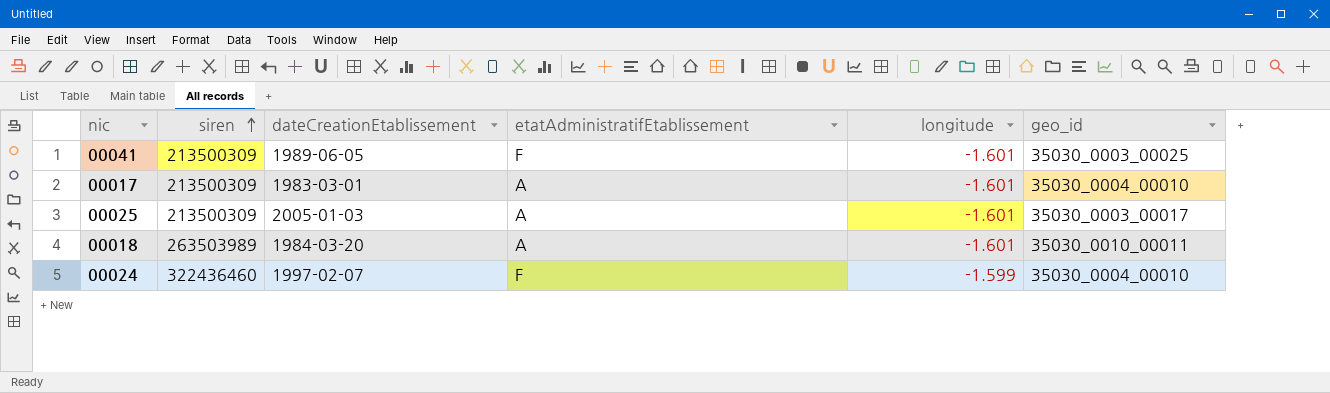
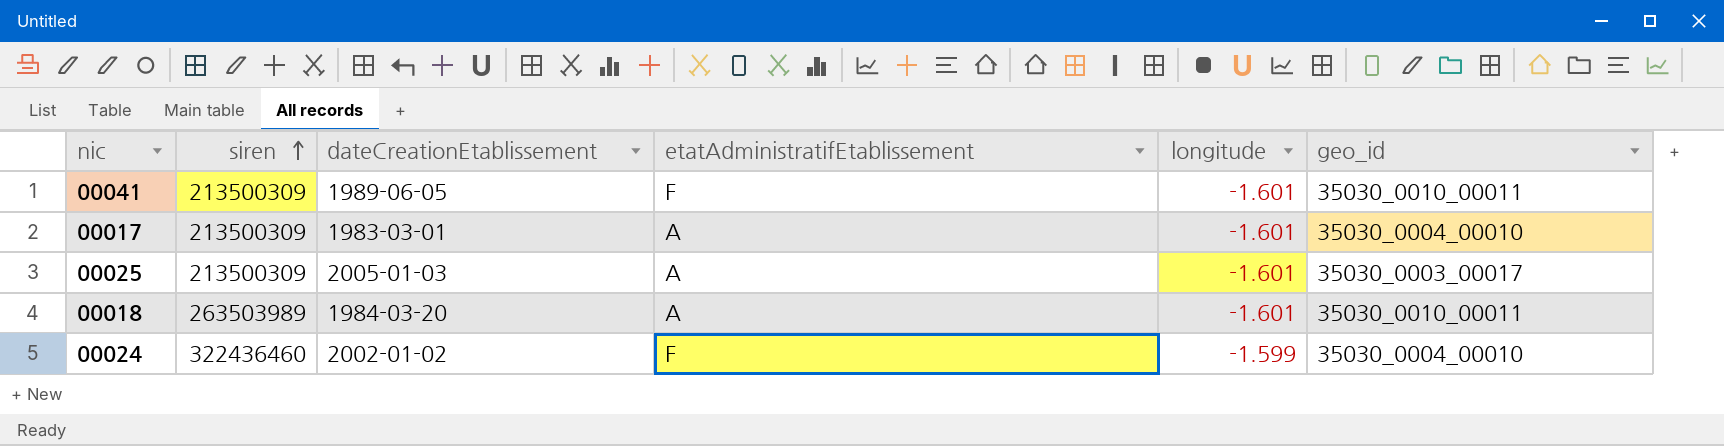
00041 | geo_id: 35030_0003_00025 -> 35030_0010_00011
00024 | dateCreationEtablissement: 1997-02-07 -> 2002-01-02

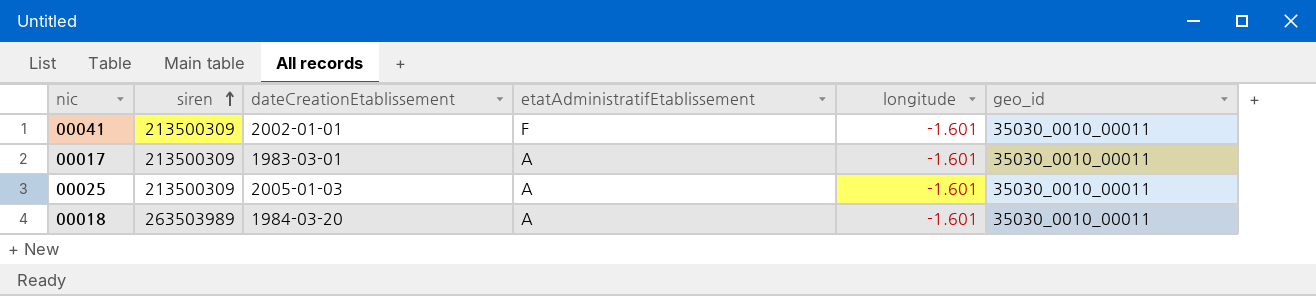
row 00024: 322436460 | 2002-01-02 | F | -1.599 | 35030_0004_00010 -> none
00041 | dateCreationEtablissement: 1989-06-05 -> 2002-01-01
00017 | geo_id: 35030_0004_00010 -> 35030_0010_00011
00025 | geo_id: 35030_0003_00017 -> 35030_0010_00011

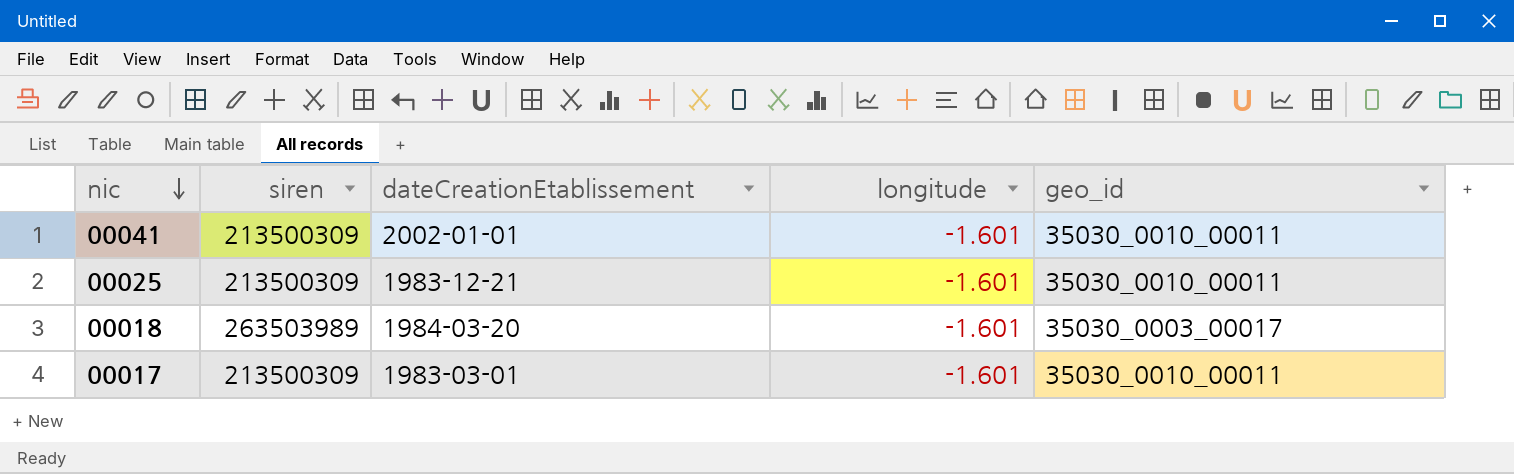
row order: siren ascending -> nic descending
column etatAdministratifEtablissement | position: 4 -> none
00025 | dateCreationEtablissement: 2005-01-03 -> 1983-12-21
00018 | geo_id: 35030_0010_00011 -> 35030_0003_00017

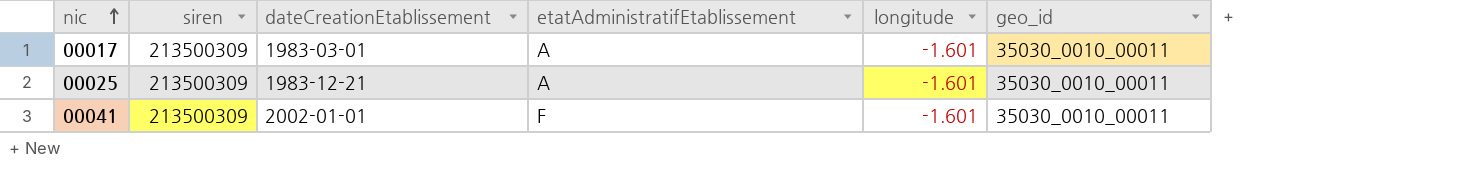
row order: nic descending -> nic ascending
column etatAdministratifEtablissement | position: none -> 4
row 00018: 263503989 | 1984-03-20 | -1.601 | 35030_0003_00017 -> none

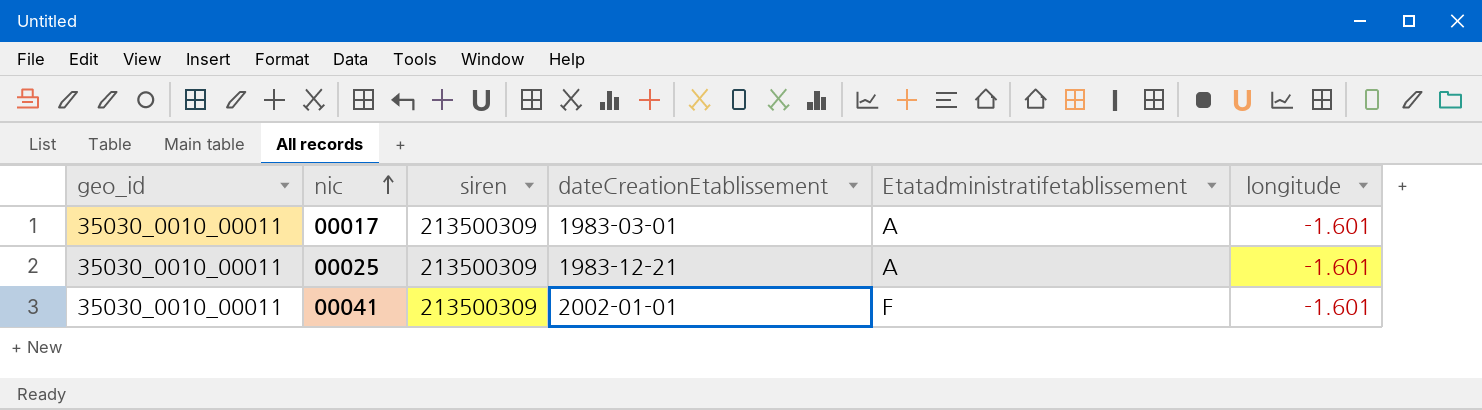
column geo_id | position: 6 -> 1
column name: etatAdministratifEtablissement -> Etatadministratifetablissement

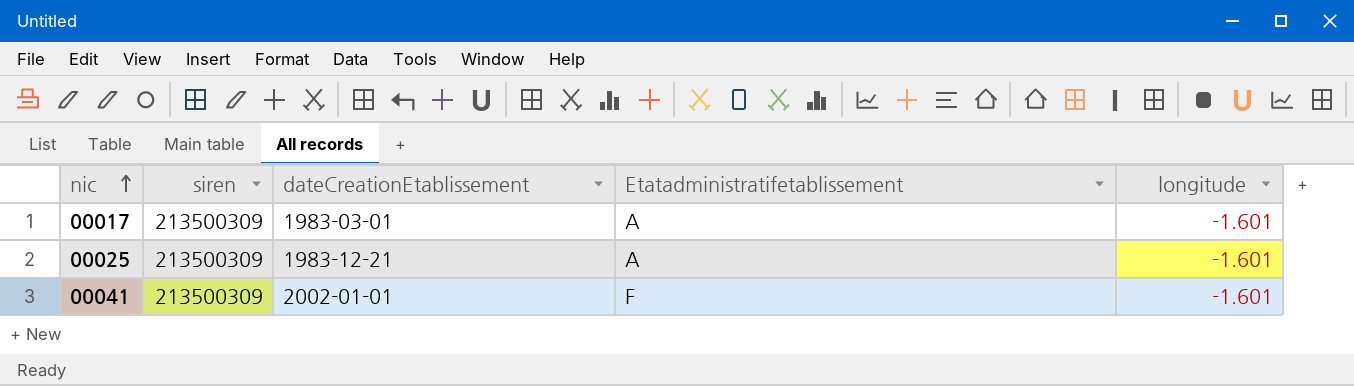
column geo_id | position: 1 -> none

